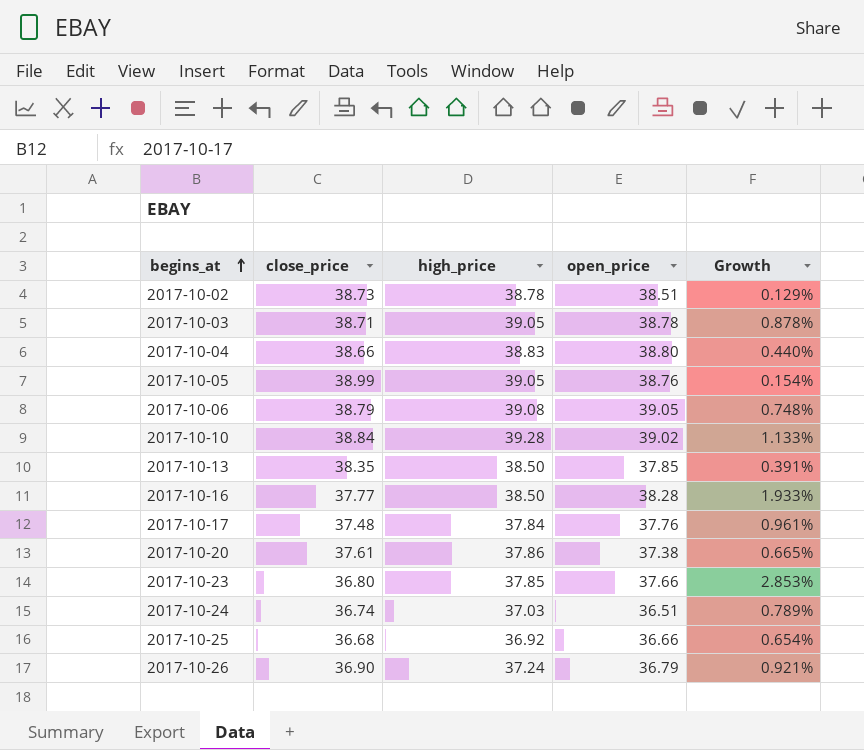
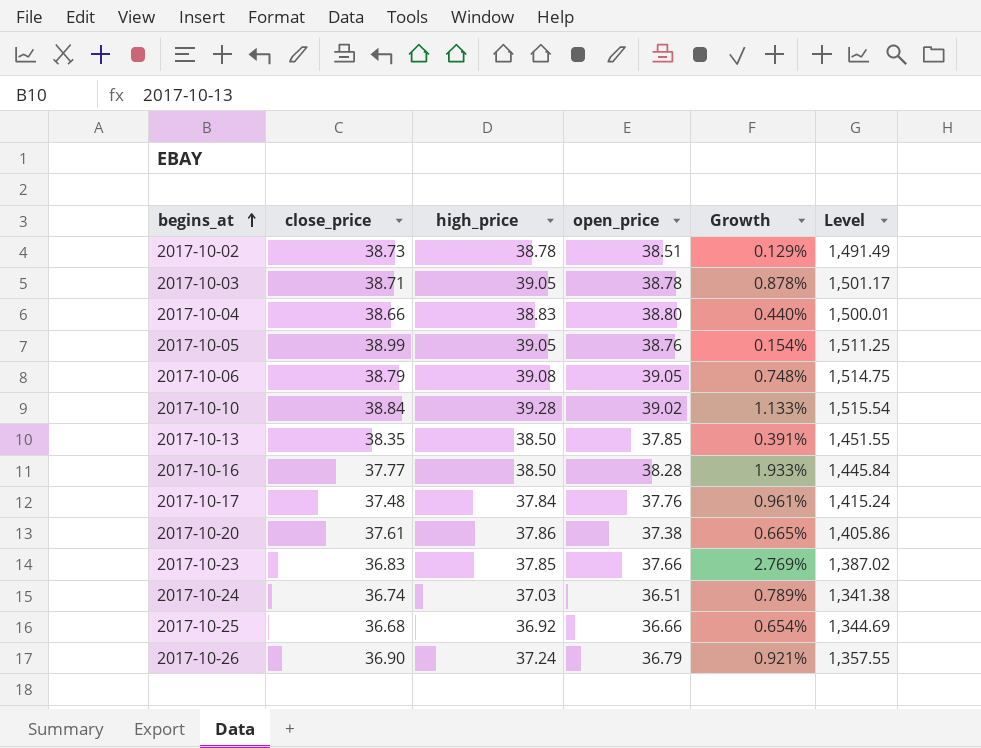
column Level | formula: none -> [close_price] * [open_price]
2017-10-23 | close_price: 36.80 -> 36.83
2017-10-23 | Growth: 2.853% -> 2.769%

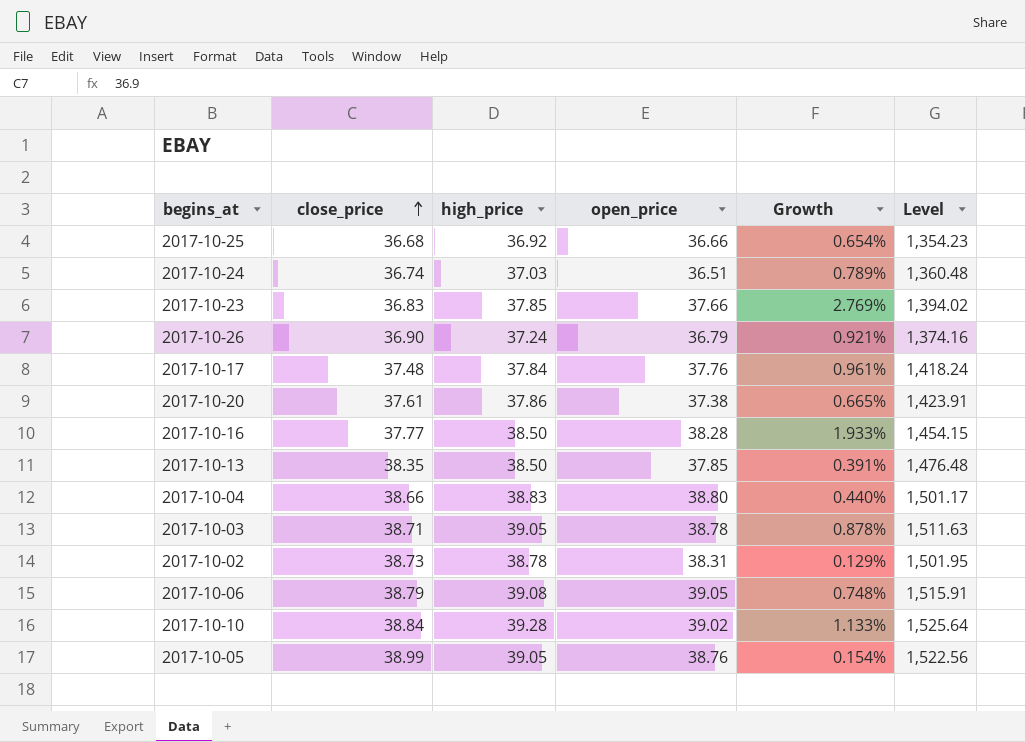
row order: begins_at ascending -> close_price ascending
column Level | formula: [close_price] * [open_price] -> [close_price] * [high_price]
2017-10-02 | open_price: 38.51 -> 38.31

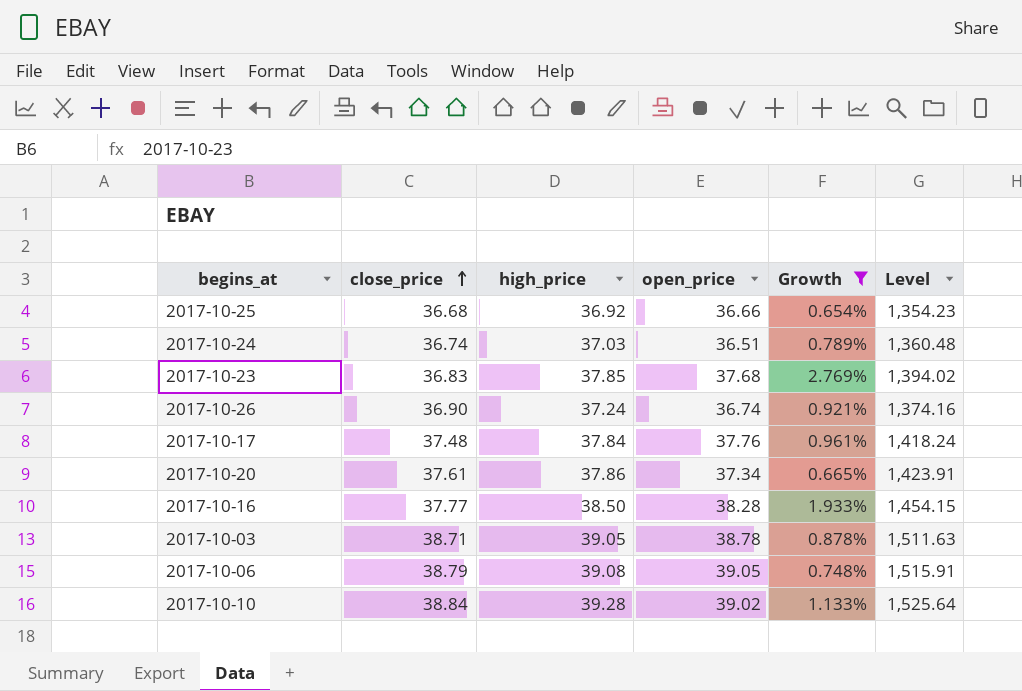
filter: none -> Growth >= 0.654%
2017-10-23 | open_price: 37.66 -> 37.68
2017-10-26 | open_price: 36.79 -> 36.74
2017-10-20 | open_price: 37.38 -> 37.34

